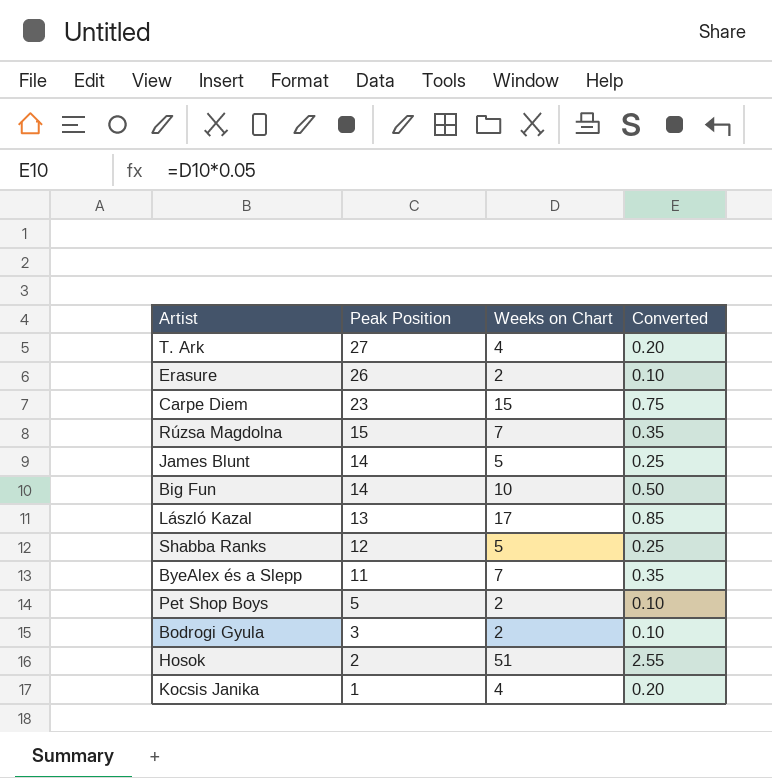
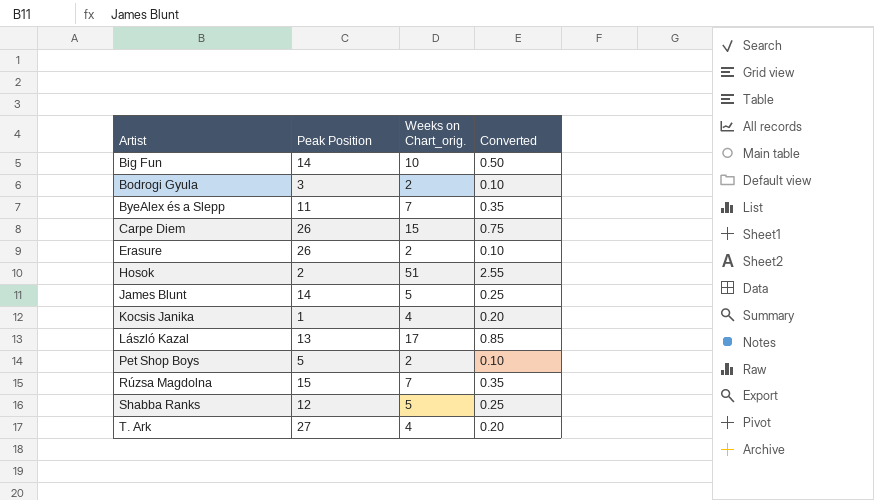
row order: Peak Position descending -> Artist ascending
column name: Weeks on Chart -> Weeks on Chart_orig.
Carpe Diem | Peak Position: 23 -> 26

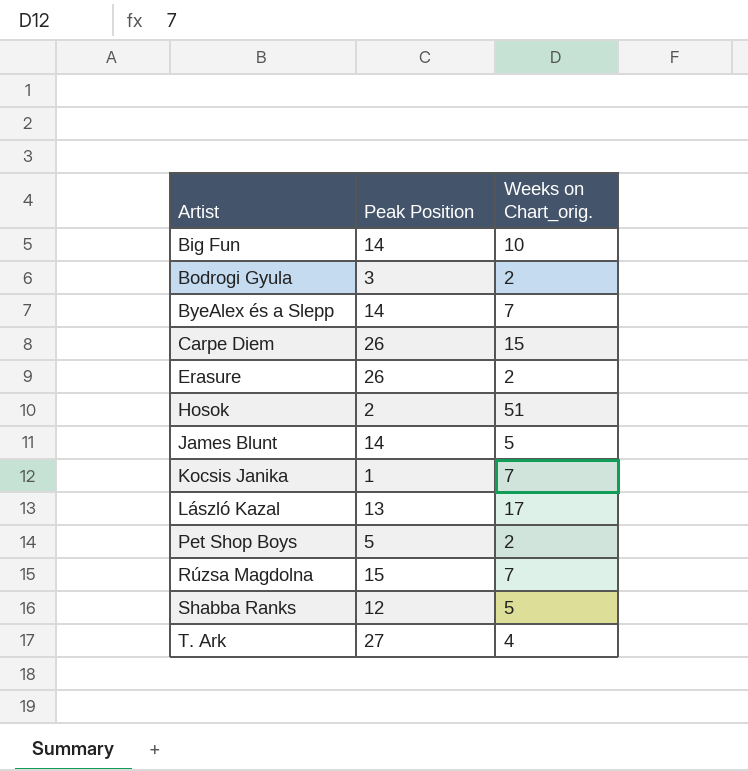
column Converted | formula: [Weeks on Chart_orig.] * 0.05 -> none
ByeAlex és a Slepp | Peak Position: 11 -> 14
Kocsis Janika | Weeks on Chart_orig.: 4 -> 7

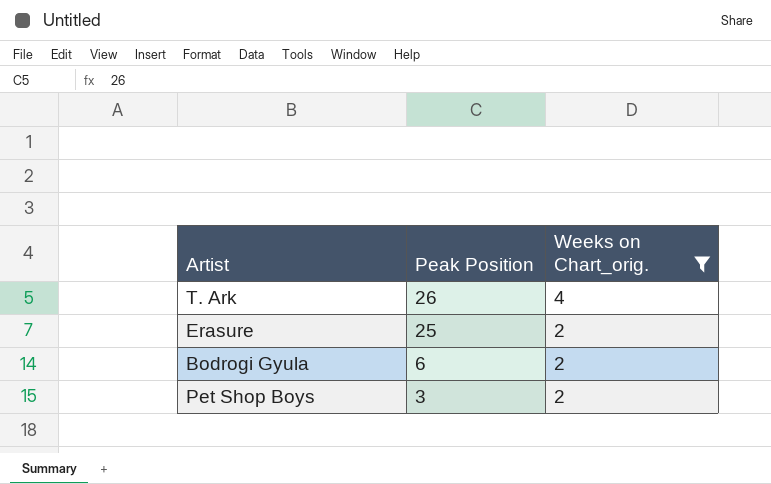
filter: none -> Weeks on Chart_orig. <= 4
row order: Artist ascending -> Peak Position descending
T. Ark | Peak Position: 27 -> 26
Erasure | Peak Position: 26 -> 25
Bodrogi Gyula | Peak Position: 3 -> 6
Pet Shop Boys | Peak Position: 5 -> 3

